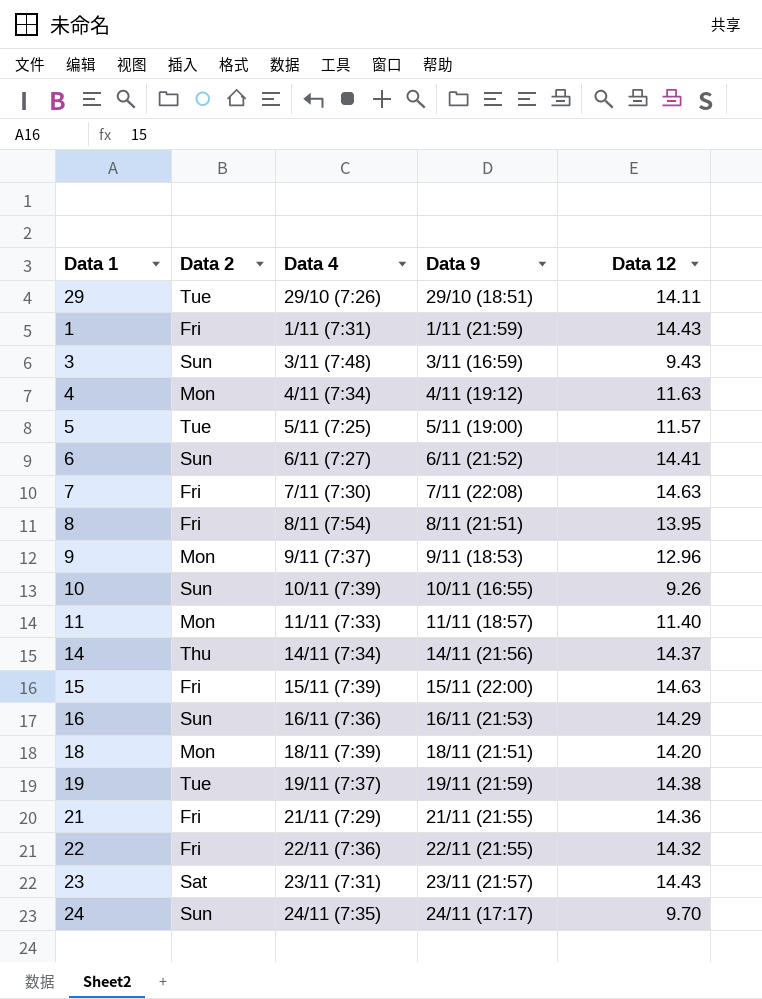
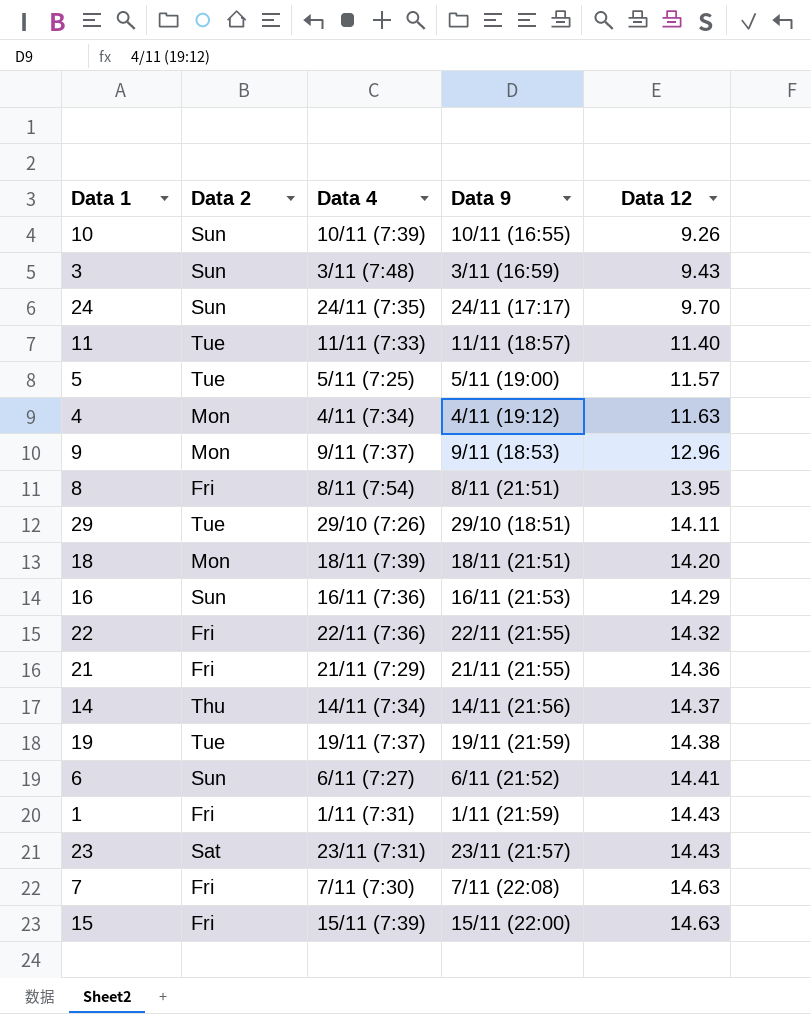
row order: none -> Data 12 ascending
11 | Data 2: Mon -> Tue

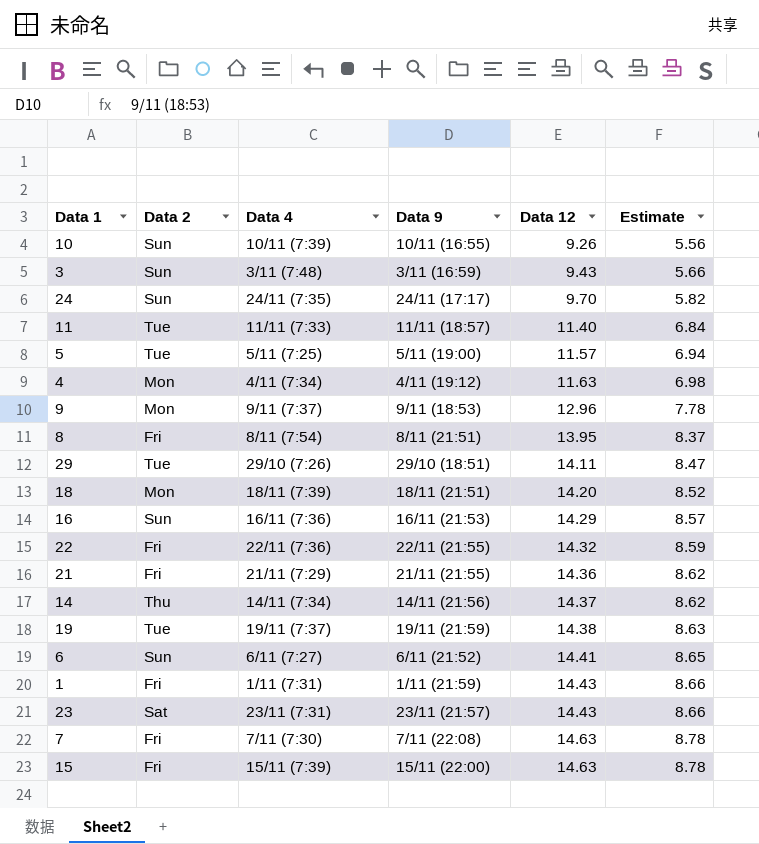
column Estimate | formula: none -> [Data 12] * 0.6

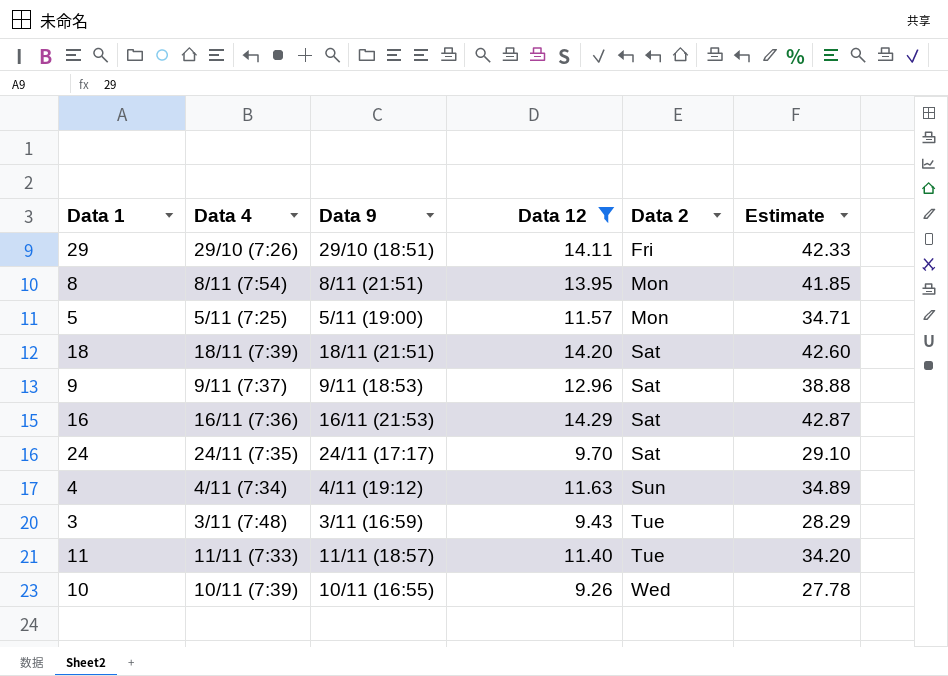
filter: none -> Data 12 <= 14.29
row order: Data 12 ascending -> Data 2 ascending
column Data 2 | position: 2 -> 5
column Estimate | formula: [Data 12] * 0.6 -> [Data 12] * 3
29 | Data 2: Tue -> Fri
8 | Data 2: Fri -> Mon
5 | Data 2: Tue -> Mon
18 | Data 2: Mon -> Sat
9 | Data 2: Mon -> Sat
16 | Data 2: Sun -> Sat
24 | Data 2: Sun -> Sat
4 | Data 2: Mon -> Sun
3 | Data 2: Sun -> Tue
10 | Data 2: Sun -> Wed

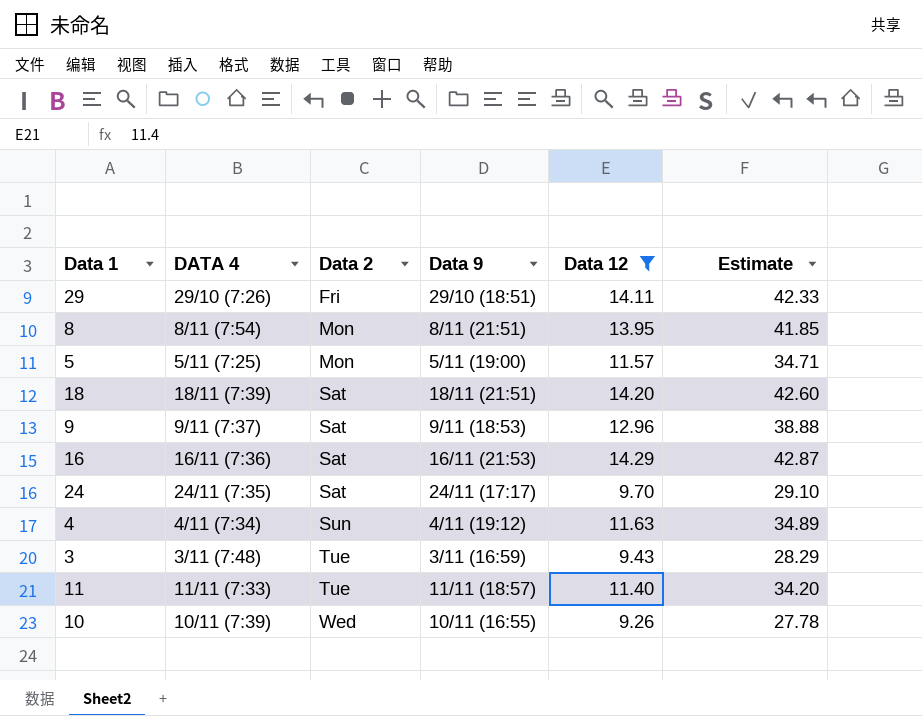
column name: Data 4 -> DATA 4
column Data 2 | position: 5 -> 3

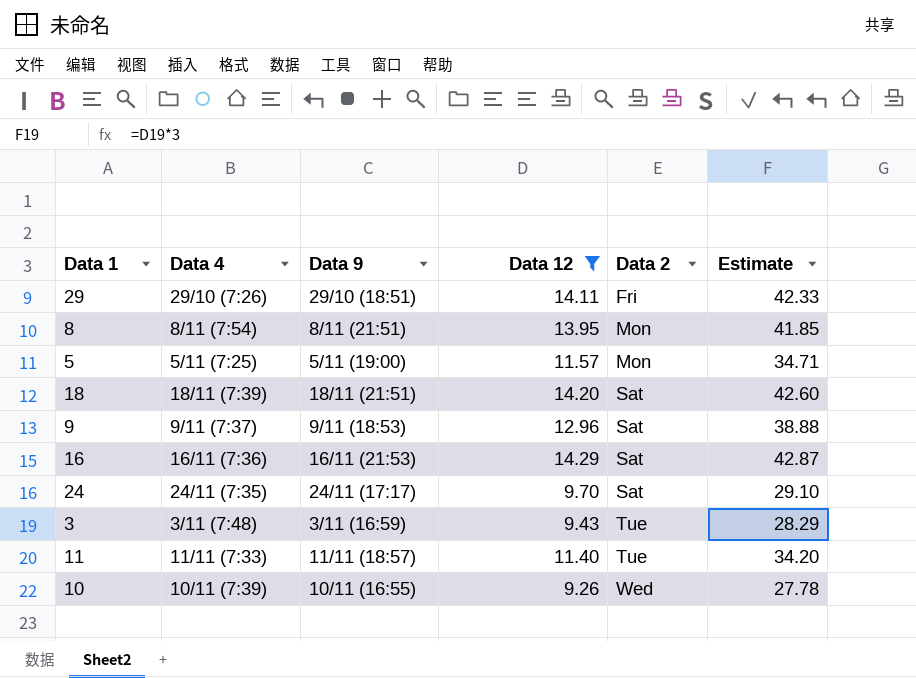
column name: DATA 4 -> Data 4
column Data 2 | position: 3 -> 5
row 4: 4/11 (7:34) | Sun | 4/11 (19:12) | 11.63 | 34.89 -> none

